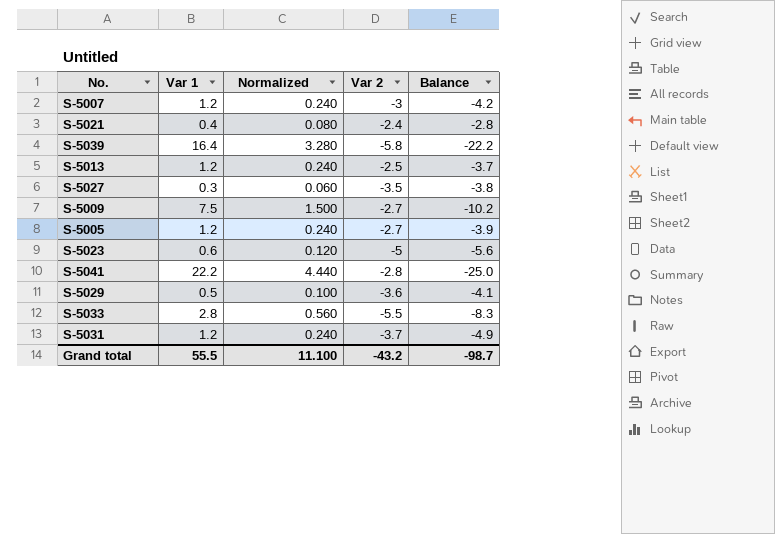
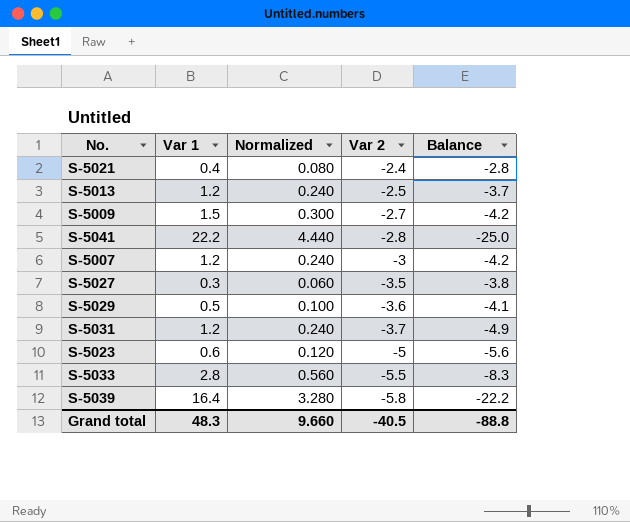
row order: none -> Var 2 descending
row S-5005: 1.2 | 0.240 | -2.7 | -3.9 -> none
S-5009 | Var 1: 7.5 -> 1.5
S-5009 | Normalized: 1.500 -> 0.300
S-5009 | Balance: -10.2 -> -4.2
Grand total | Var 1: 55.5 -> 48.3
Grand total | Normalized: 11.100 -> 9.660
Grand total | Var 2: -43.2 -> -40.5
Grand total | Balance: -98.7 -> -88.8

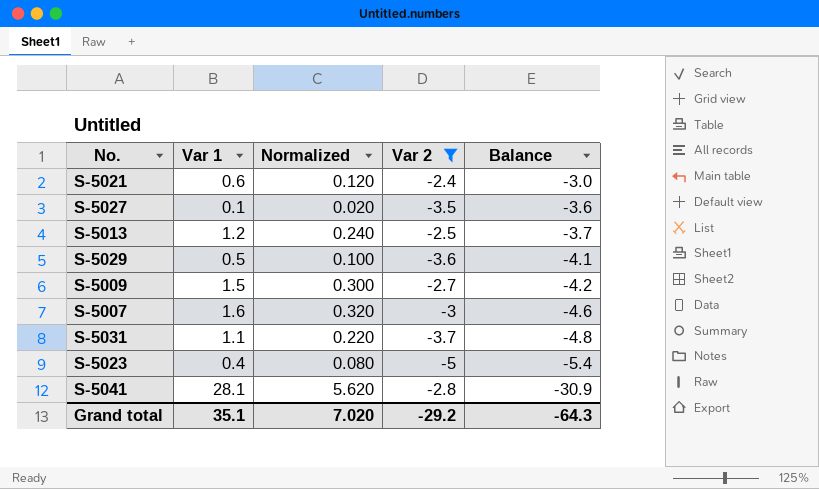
filter: none -> Var 2 >= -5
row order: Var 2 descending -> Balance descending
S-5021 | Var 1: 0.4 -> 0.6
S-5021 | Normalized: 0.080 -> 0.120
S-5021 | Balance: -2.8 -> -3.0
S-5027 | Var 1: 0.3 -> 0.1
S-5027 | Normalized: 0.060 -> 0.020
S-5027 | Balance: -3.8 -> -3.6
S-5007 | Var 1: 1.2 -> 1.6
S-5007 | Normalized: 0.240 -> 0.320
S-5007 | Balance: -4.2 -> -4.6
S-5031 | Var 1: 1.2 -> 1.1
S-5031 | Normalized: 0.240 -> 0.220
S-5031 | Balance: -4.9 -> -4.8
S-5023 | Var 1: 0.6 -> 0.4
S-5023 | Normalized: 0.120 -> 0.080
S-5023 | Balance: -5.6 -> -5.4
S-5041 | Var 1: 22.2 -> 28.1
S-5041 | Normalized: 4.440 -> 5.620
S-5041 | Balance: -25.0 -> -30.9
Grand total | Var 1: 48.3 -> 35.1
Grand total | Normalized: 9.660 -> 7.020
Grand total | Var 2: -40.5 -> -29.2
Grand total | Balance: -88.8 -> -64.3

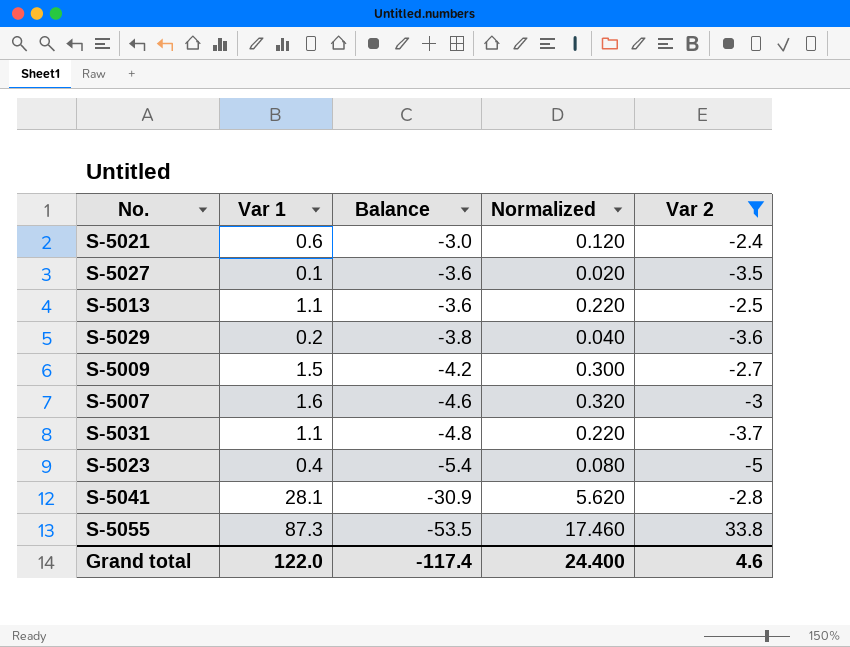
column Balance | position: 5 -> 3
S-5013 | Var 1: 1.2 -> 1.1
S-5013 | Balance: -3.7 -> -3.6
S-5013 | Normalized: 0.240 -> 0.220
S-5029 | Var 1: 0.5 -> 0.2
S-5029 | Balance: -4.1 -> -3.8
S-5029 | Normalized: 0.100 -> 0.040
row S-5055: none -> 87.3 | -53.5 | 17.460 | 33.8
Grand total | Var 1: 35.1 -> 122.0
Grand total | Balance: -64.3 -> -117.4
Grand total | Normalized: 7.020 -> 24.400
Grand total | Var 2: -29.2 -> 4.6

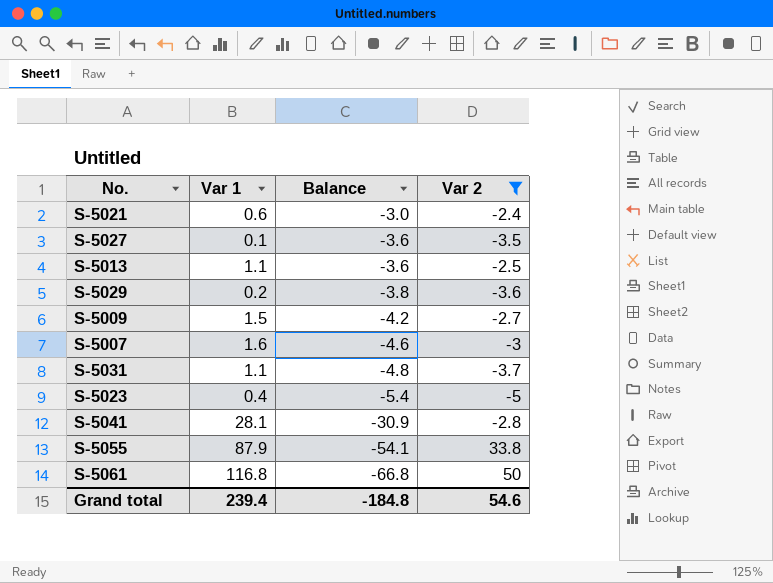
column Normalized | formula: [Var 1] * 0.2 -> none
S-5055 | Var 1: 87.3 -> 87.9
S-5055 | Balance: -53.5 -> -54.1
row S-5061: none -> 116.8 | -66.8 | 50
Grand total | Var 1: 122.0 -> 239.4
Grand total | Balance: -117.4 -> -184.8
Grand total | Var 2: 4.6 -> 54.6

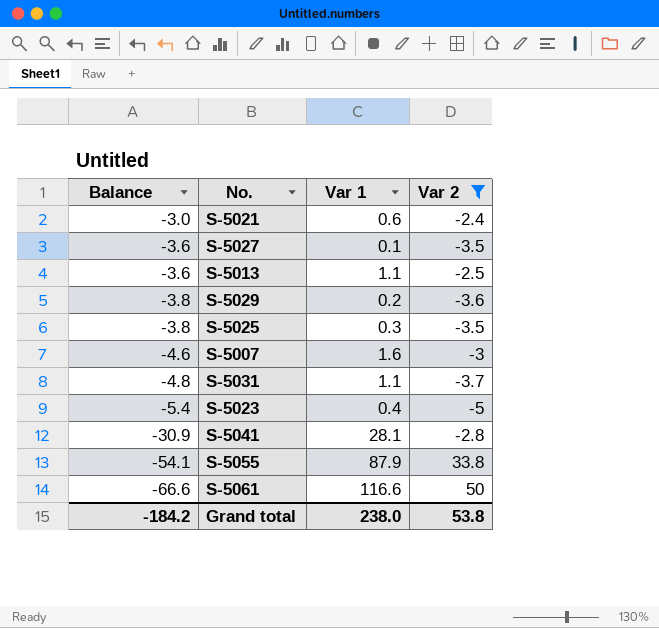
column Balance | position: 3 -> 1
row S-5009: 1.5 | -4.2 | -2.7 -> none
row S-5025: none -> -3.8 | 0.3 | -3.5
S-5061 | Balance: -66.8 -> -66.6
S-5061 | Var 1: 116.8 -> 116.6
Grand total | Balance: -184.8 -> -184.2
Grand total | Var 1: 239.4 -> 238.0
Grand total | Var 2: 54.6 -> 53.8

